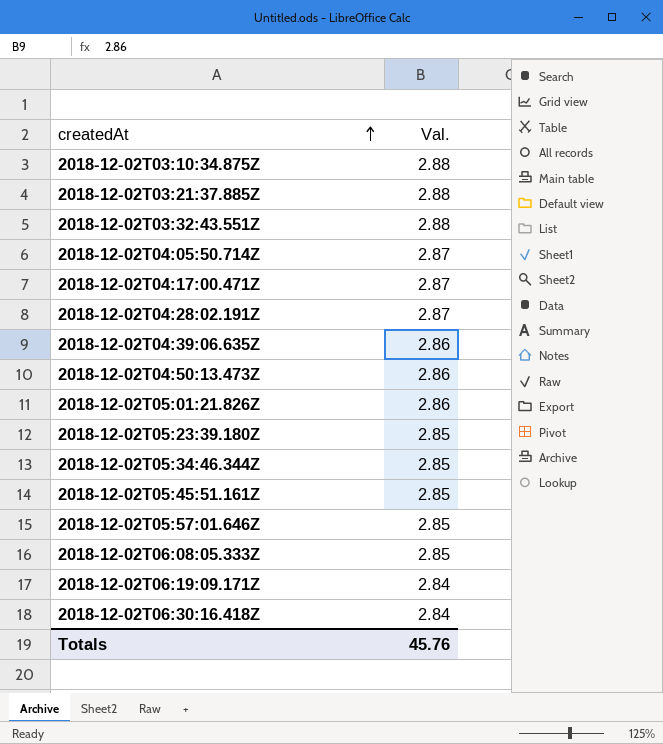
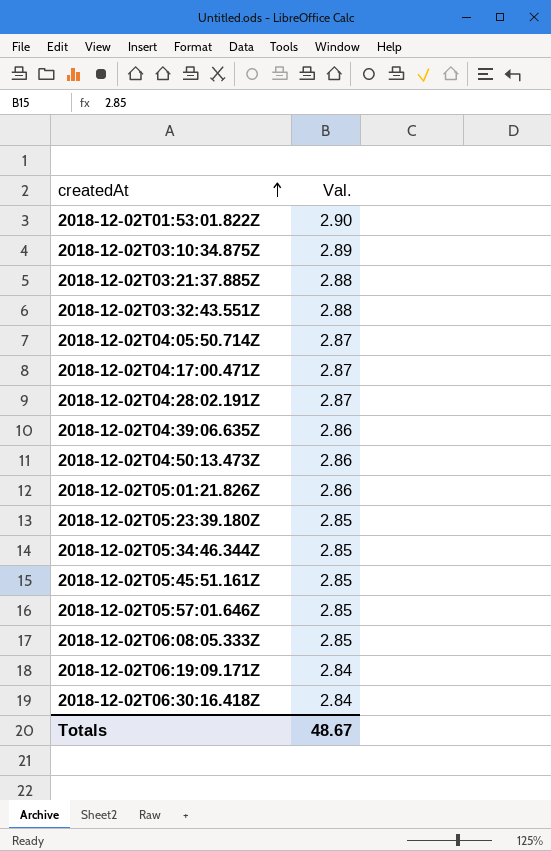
row 2018-12-02T01:53:01.822Z: none -> 2.90
2018-12-02T03:10:34.875Z | Val.: 2.88 -> 2.89
Totals | Val.: 45.76 -> 48.67

